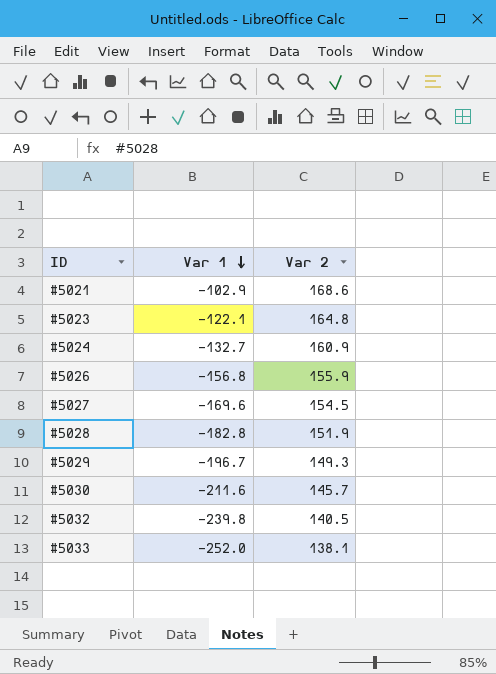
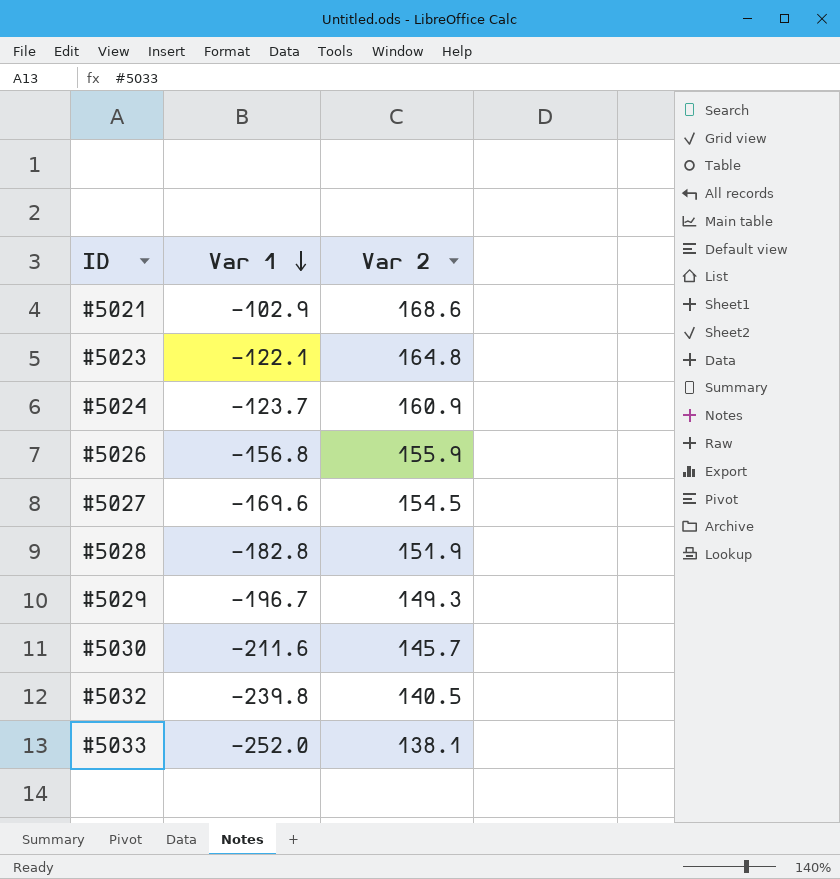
#5024 | Var 1: -132.7 -> -123.7

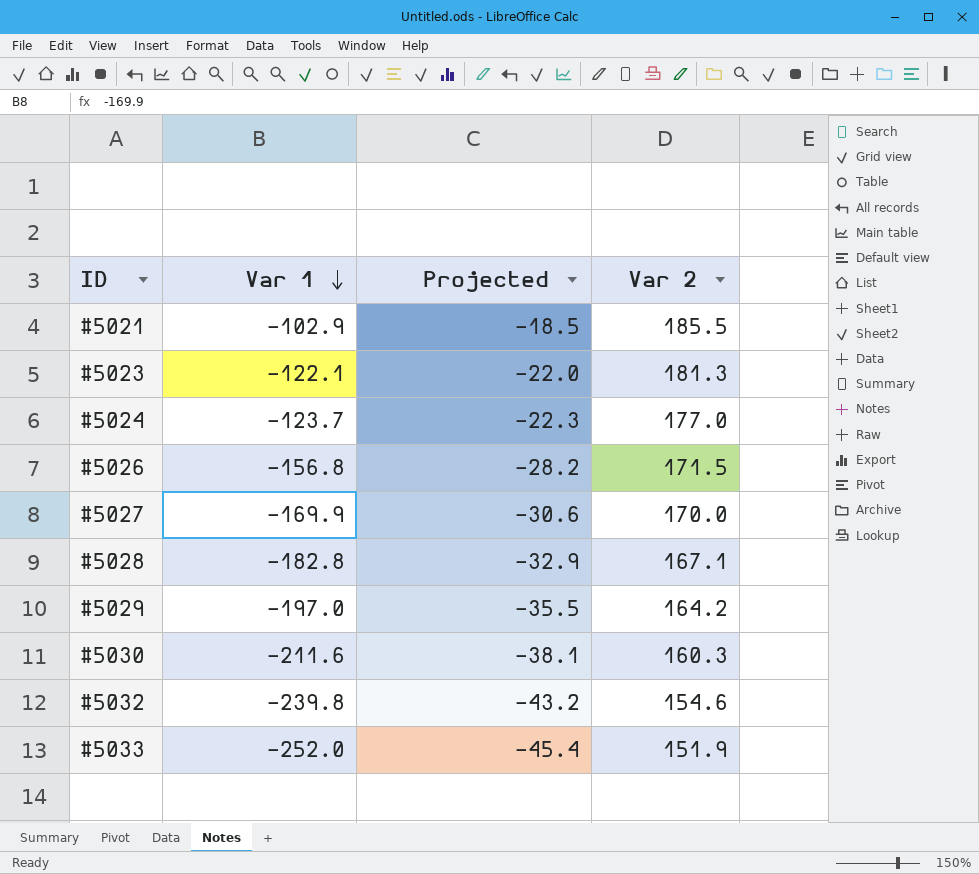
column Projected | formula: none -> [Var 1] * 0.18
#5021 | Var 2: 168.6 -> 185.5
#5023 | Var 2: 164.8 -> 181.3
#5024 | Var 2: 160.9 -> 177.0
#5026 | Var 2: 155.9 -> 171.5
#5027 | Var 1: -169.6 -> -169.9
#5027 | Var 2: 154.5 -> 170.0
#5028 | Var 2: 151.9 -> 167.1
#5029 | Var 1: -196.7 -> -197.0
#5029 | Var 2: 149.3 -> 164.2
#5030 | Var 2: 145.7 -> 160.3
#5032 | Var 2: 140.5 -> 154.6
#5033 | Var 2: 138.1 -> 151.9

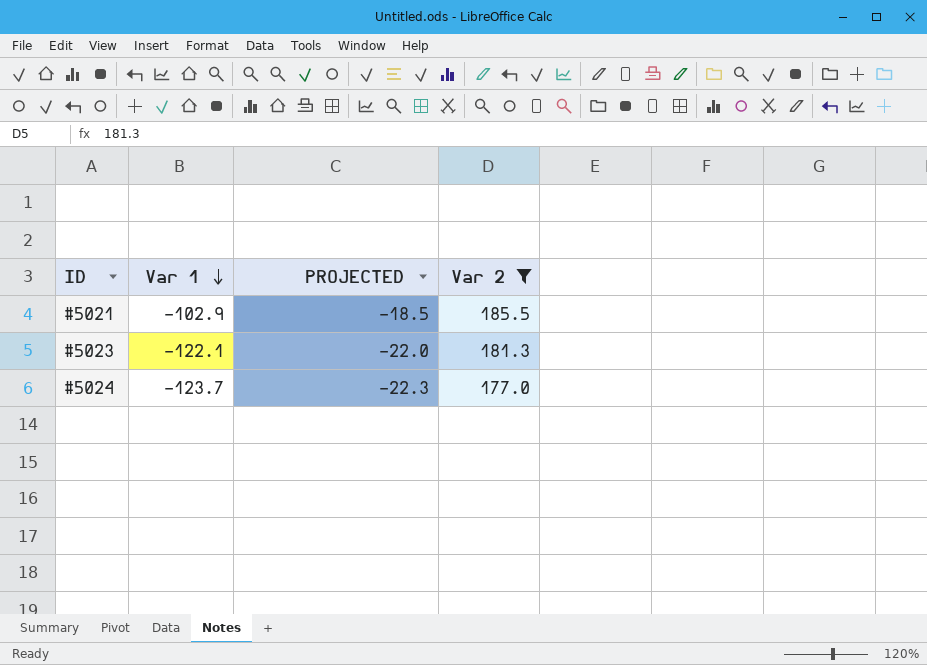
filter: none -> Var 2 >= 177.0
column name: Projected -> PROJECTED

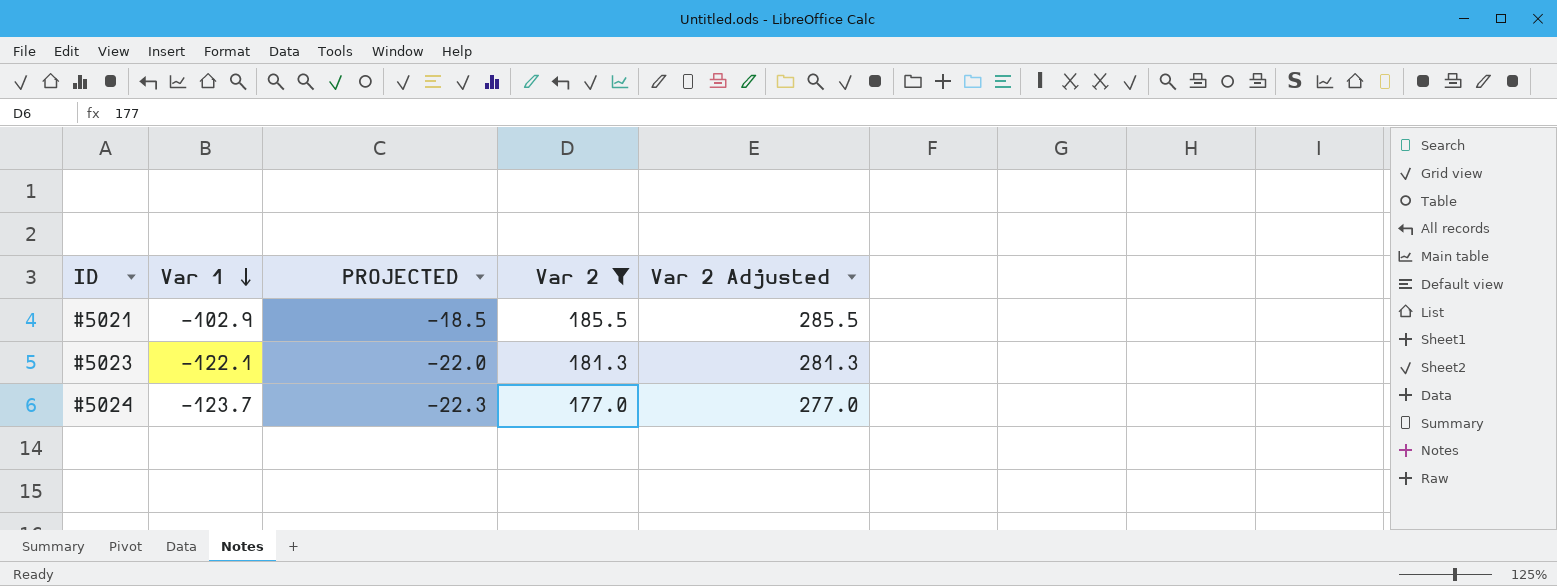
column Var 2 Adjusted | formula: none -> [Var 2] + 100

